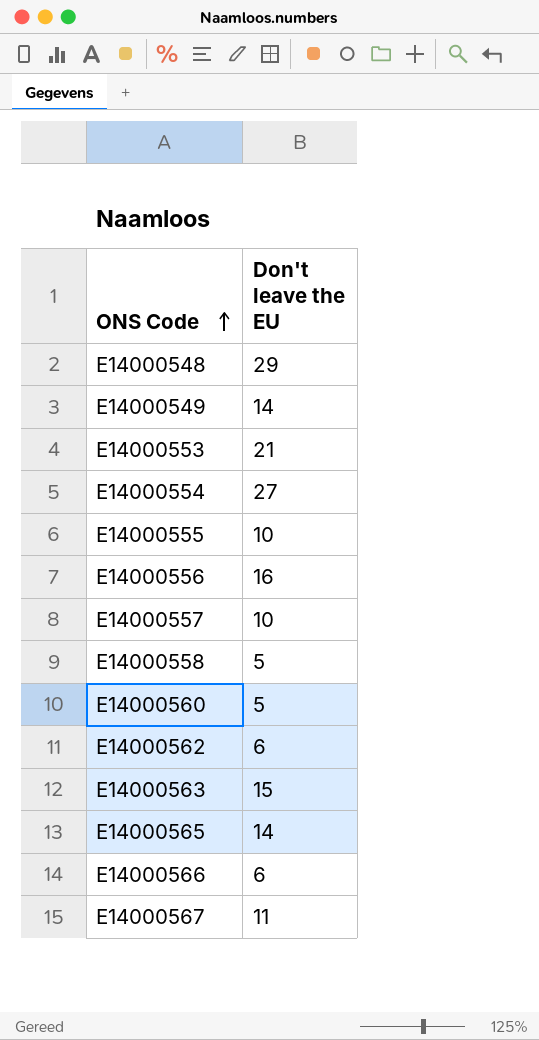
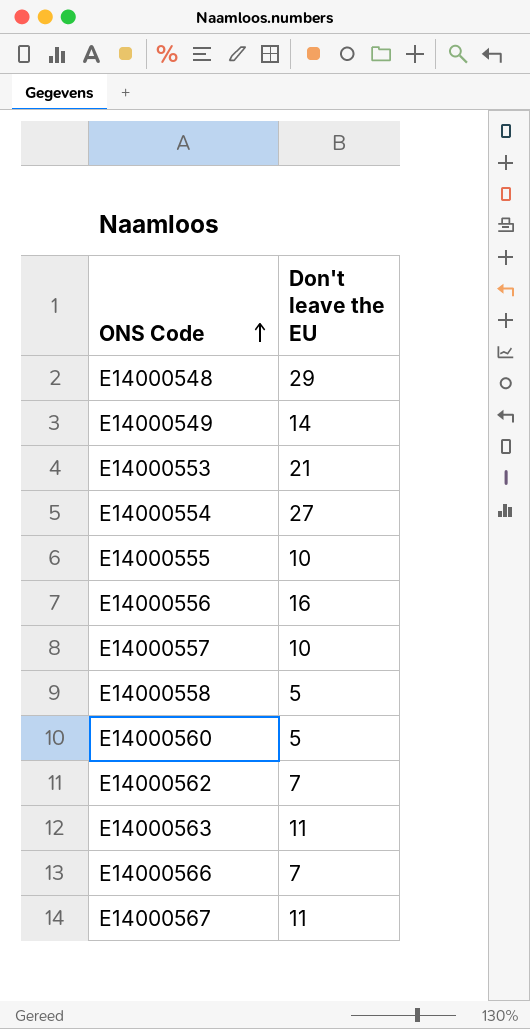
row E14000565: 14 -> none
E14000562 | Don't leave the EU: 6 -> 7
E14000563 | Don't leave the EU: 15 -> 11
E14000566 | Don't leave the EU: 6 -> 7

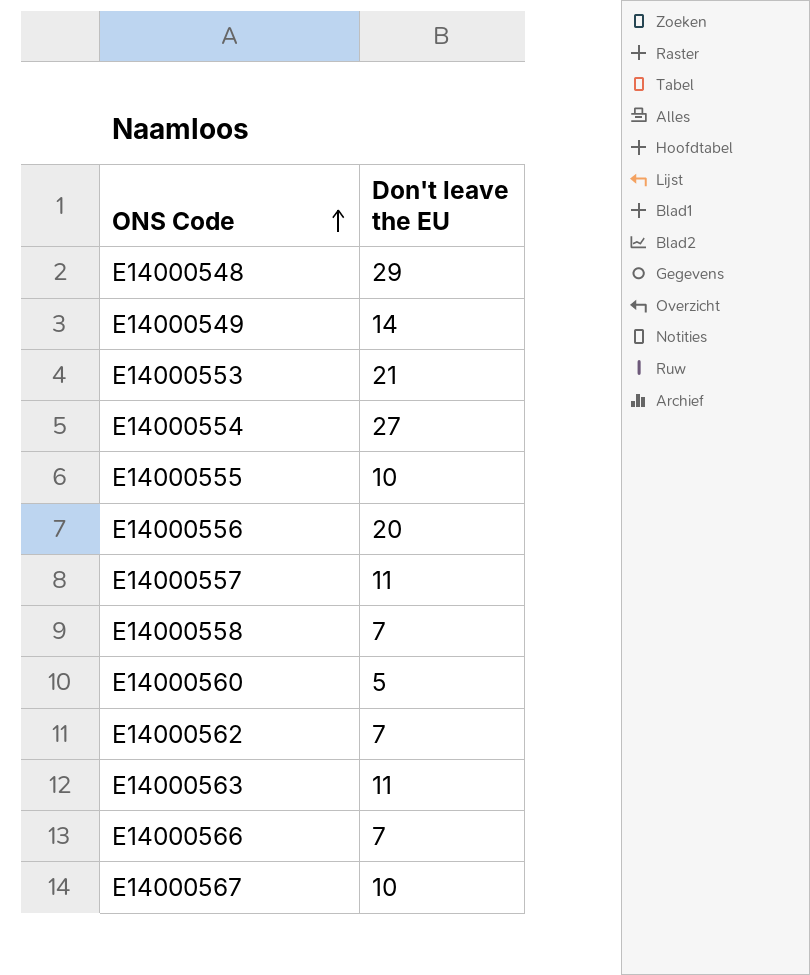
E14000556 | Don't leave the EU: 16 -> 20
E14000557 | Don't leave the EU: 10 -> 11
E14000558 | Don't leave the EU: 5 -> 7
E14000567 | Don't leave the EU: 11 -> 10

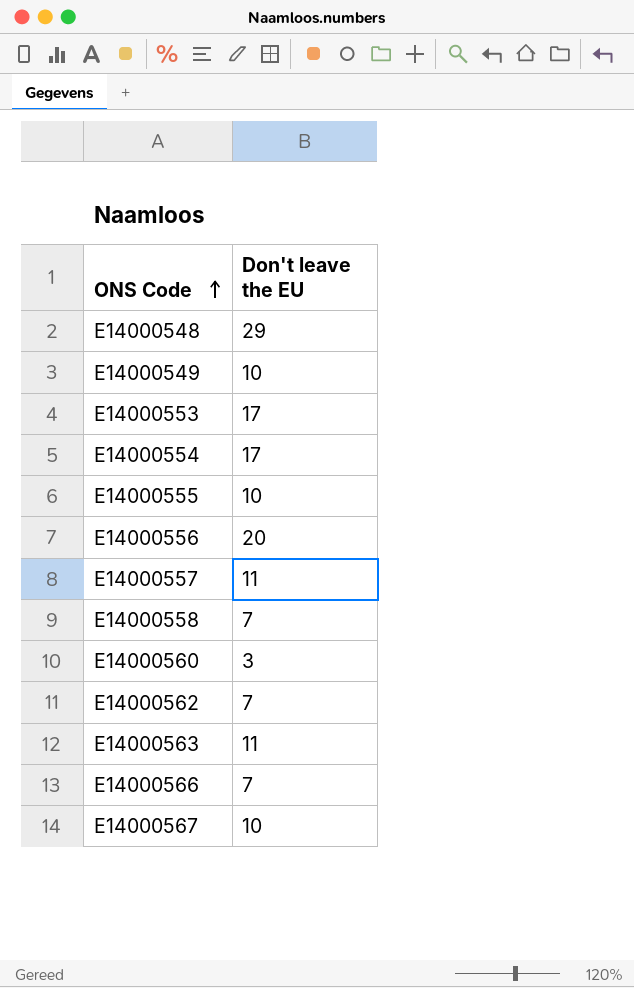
E14000549 | Don't leave the EU: 14 -> 10
E14000553 | Don't leave the EU: 21 -> 17
E14000554 | Don't leave the EU: 27 -> 17
E14000560 | Don't leave the EU: 5 -> 3

